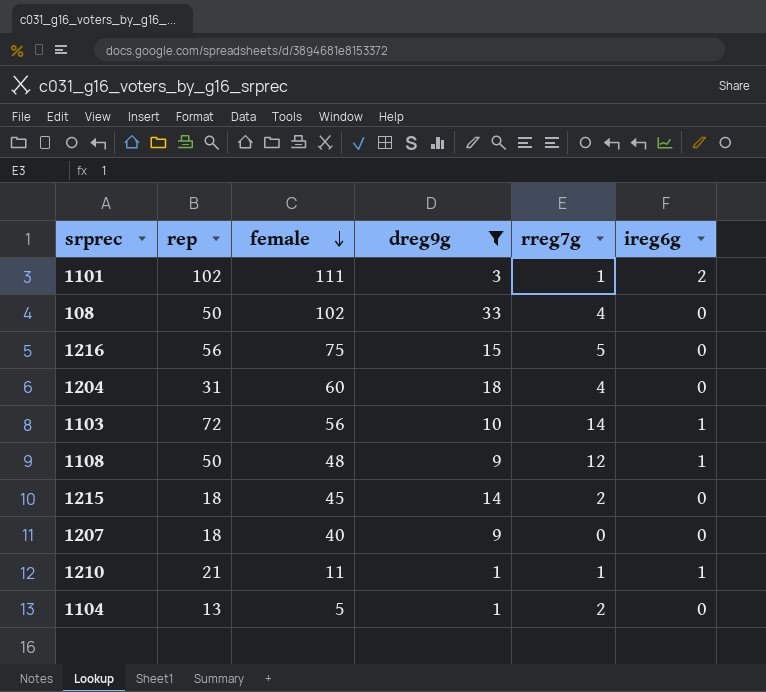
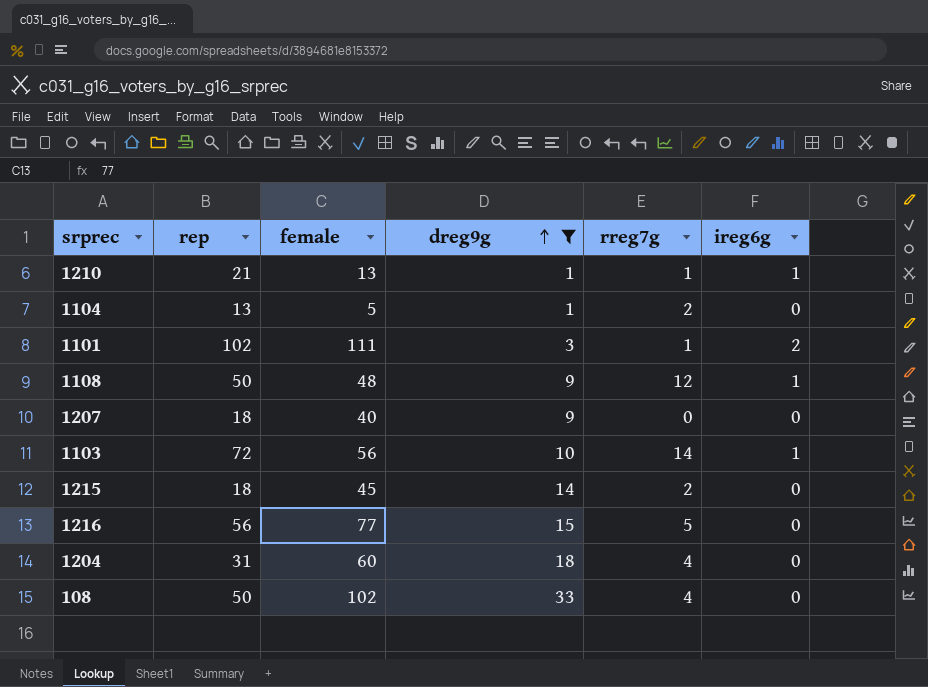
row order: female descending -> dreg9g ascending
1210 | female: 11 -> 13
1216 | female: 75 -> 77

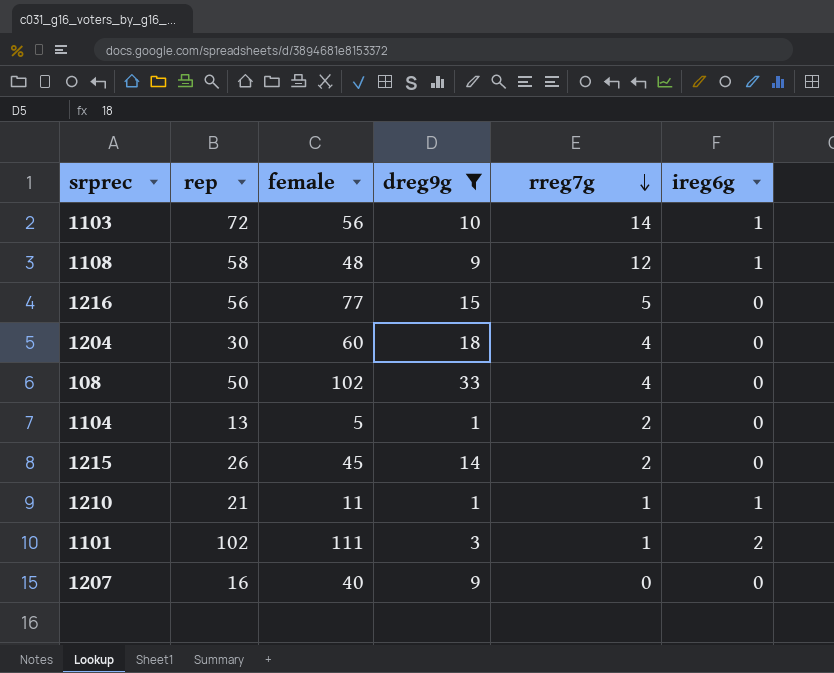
row order: dreg9g ascending -> rreg7g descending
1108 | rep: 50 -> 58
1204 | rep: 31 -> 30
1215 | rep: 18 -> 26
1210 | female: 13 -> 11
1207 | rep: 18 -> 16

